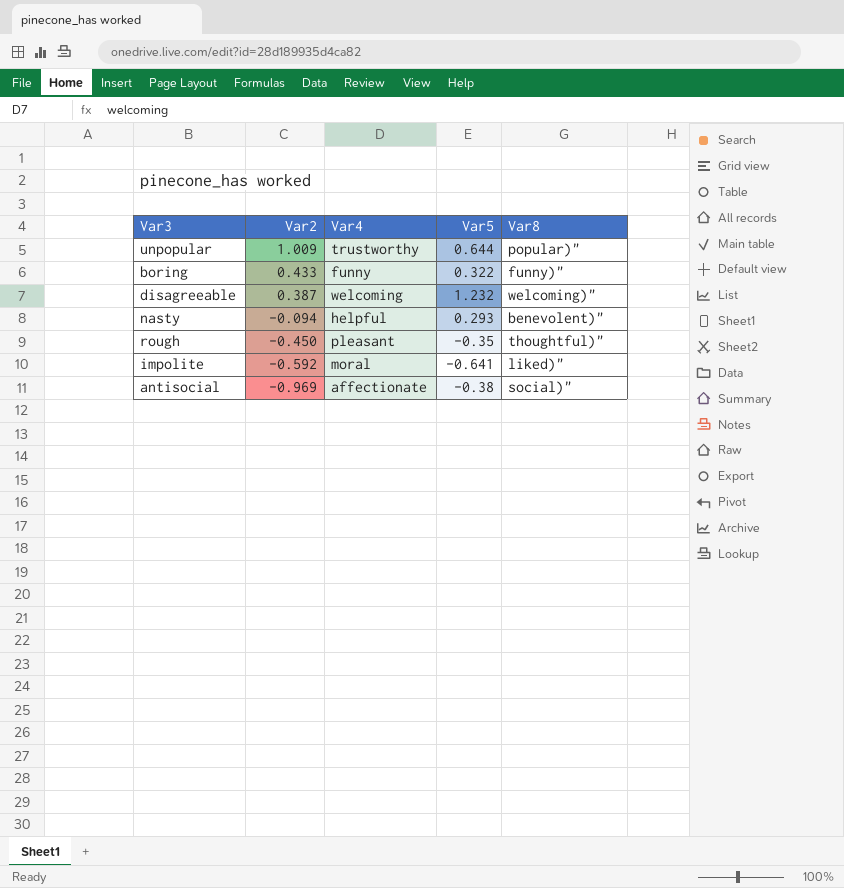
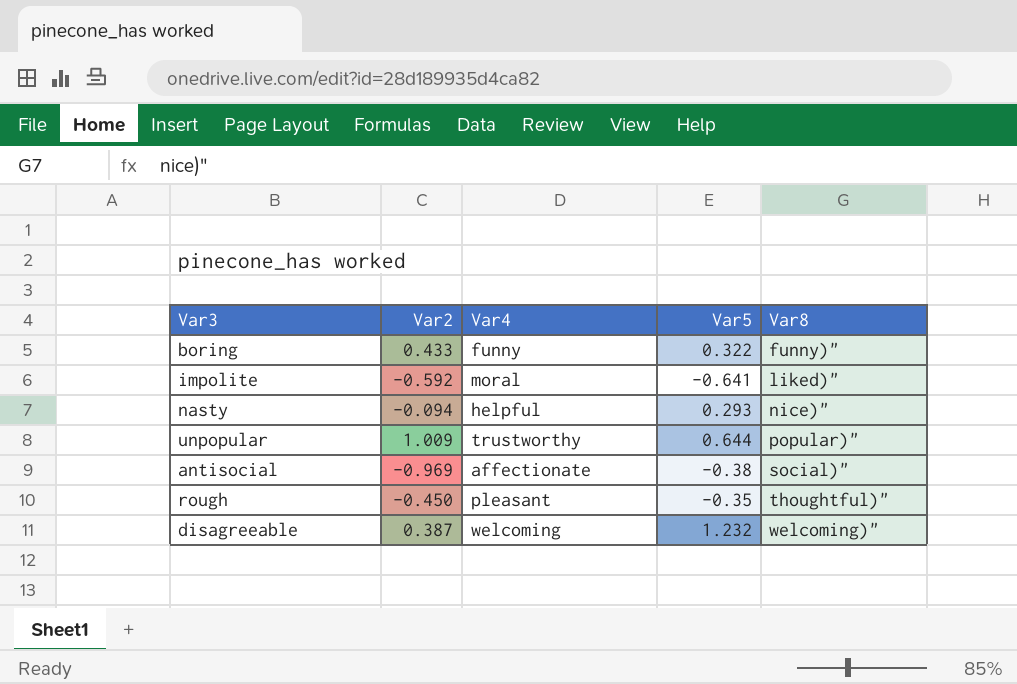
row order: Var2 descending -> Var8 ascending
nasty | Var8: benevolent)" -> nice)"

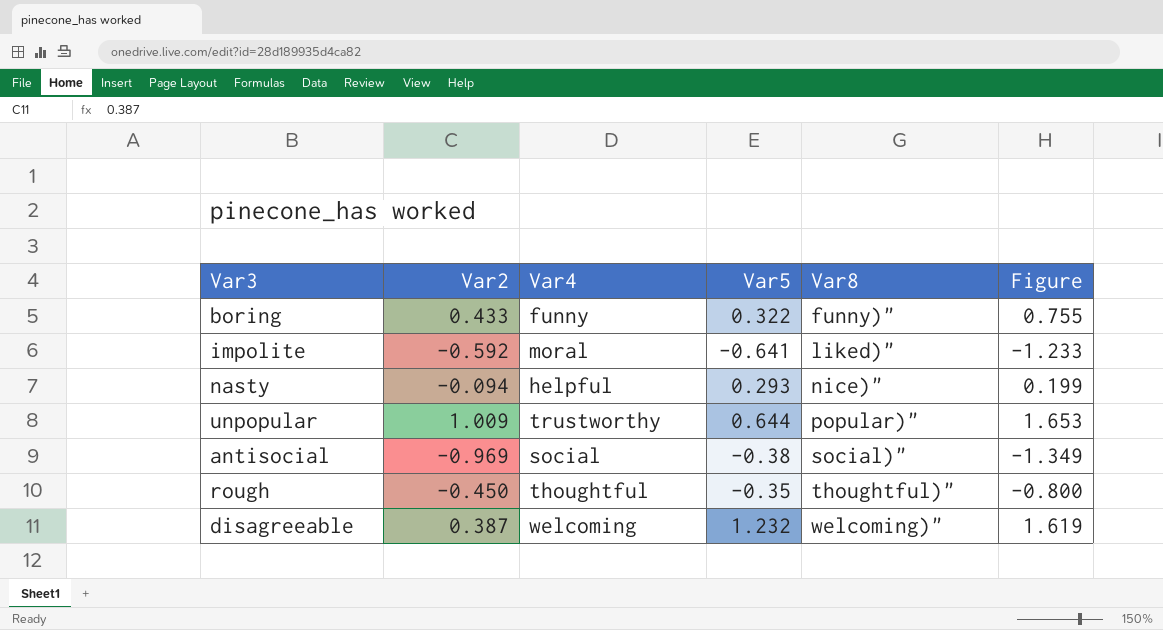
column Figure | formula: none -> [Var2] + [Var5]
antisocial | Var4: affectionate -> social
rough | Var4: pleasant -> thoughtful

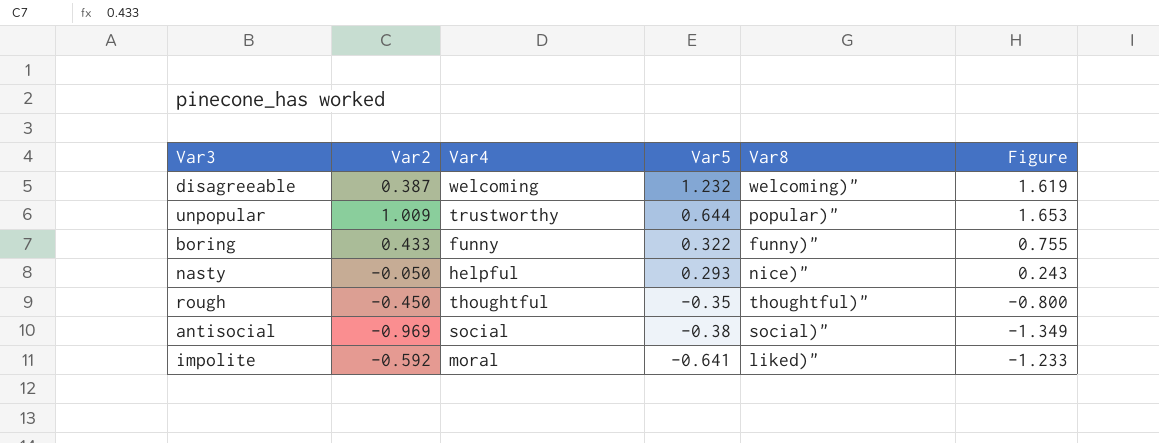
row order: Var8 ascending -> Var5 descending
nasty | Var2: -0.094 -> -0.050
nasty | Figure: 0.199 -> 0.243

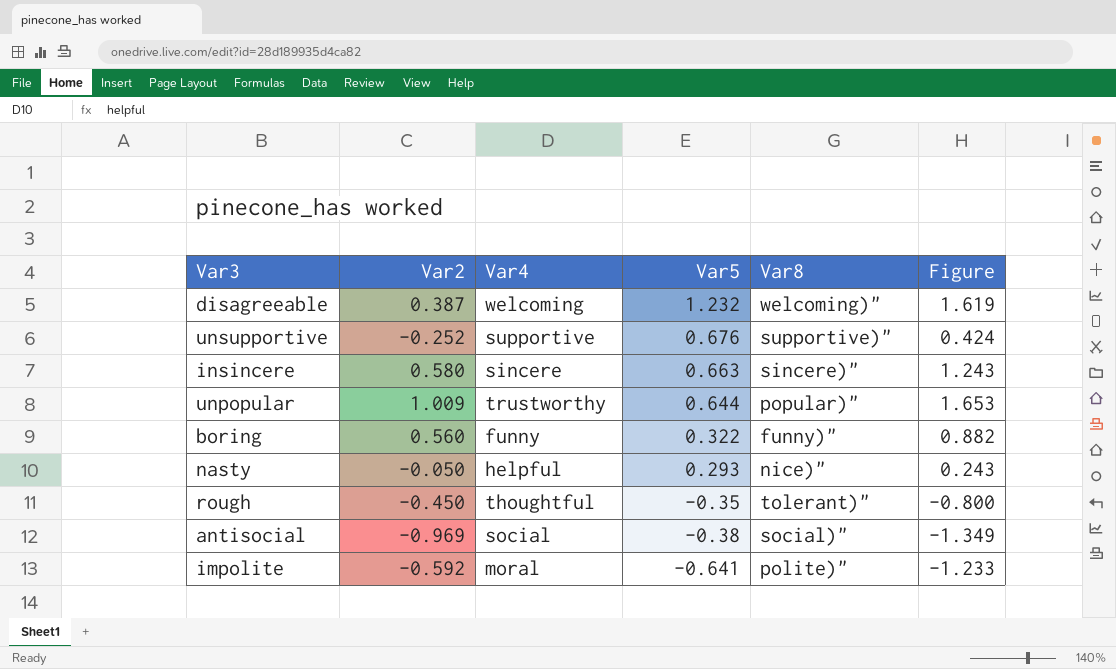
row unsupportive: none -> -0.252 | supportive | 0.676 | supportive)" | 0.424
row insincere: none -> 0.580 | sincere | 0.663 | sincere)" | 1.243
boring | Var2: 0.433 -> 0.560
boring | Figure: 0.755 -> 0.882
rough | Var8: thoughtful)" -> tolerant)"
impolite | Var8: liked)" -> polite)"

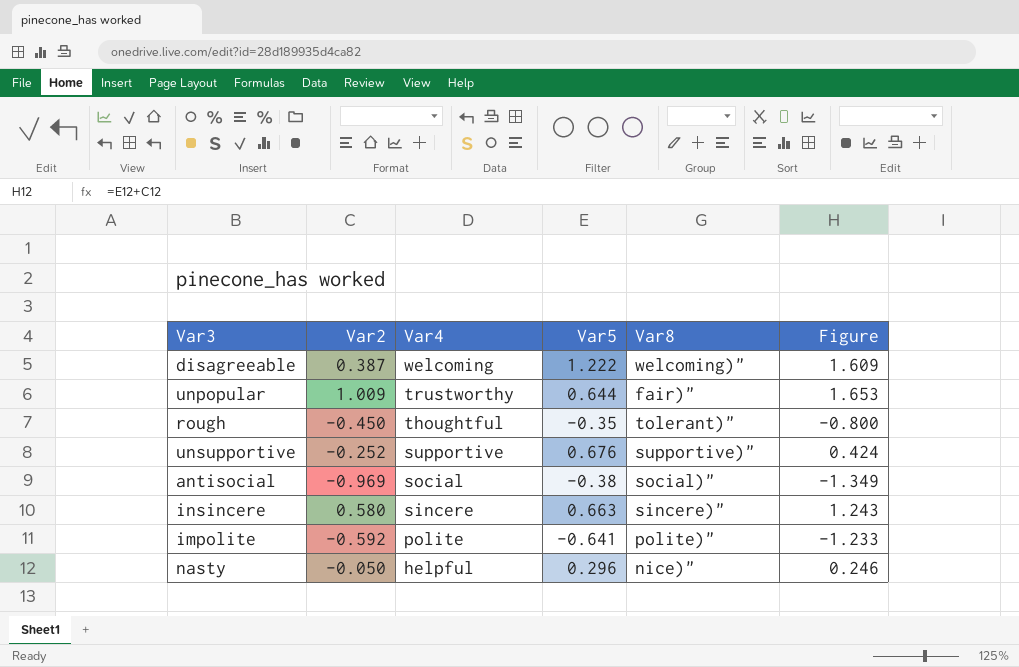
row order: Var5 descending -> Var4 descending
row boring: 0.560 | funny | 0.322 | funny)" | 0.882 -> none
disagreeable | Var5: 1.232 -> 1.222
disagreeable | Figure: 1.619 -> 1.609
unpopular | Var8: popular)" -> fair)"
impolite | Var4: moral -> polite
nasty | Var5: 0.293 -> 0.296
nasty | Figure: 0.243 -> 0.246

